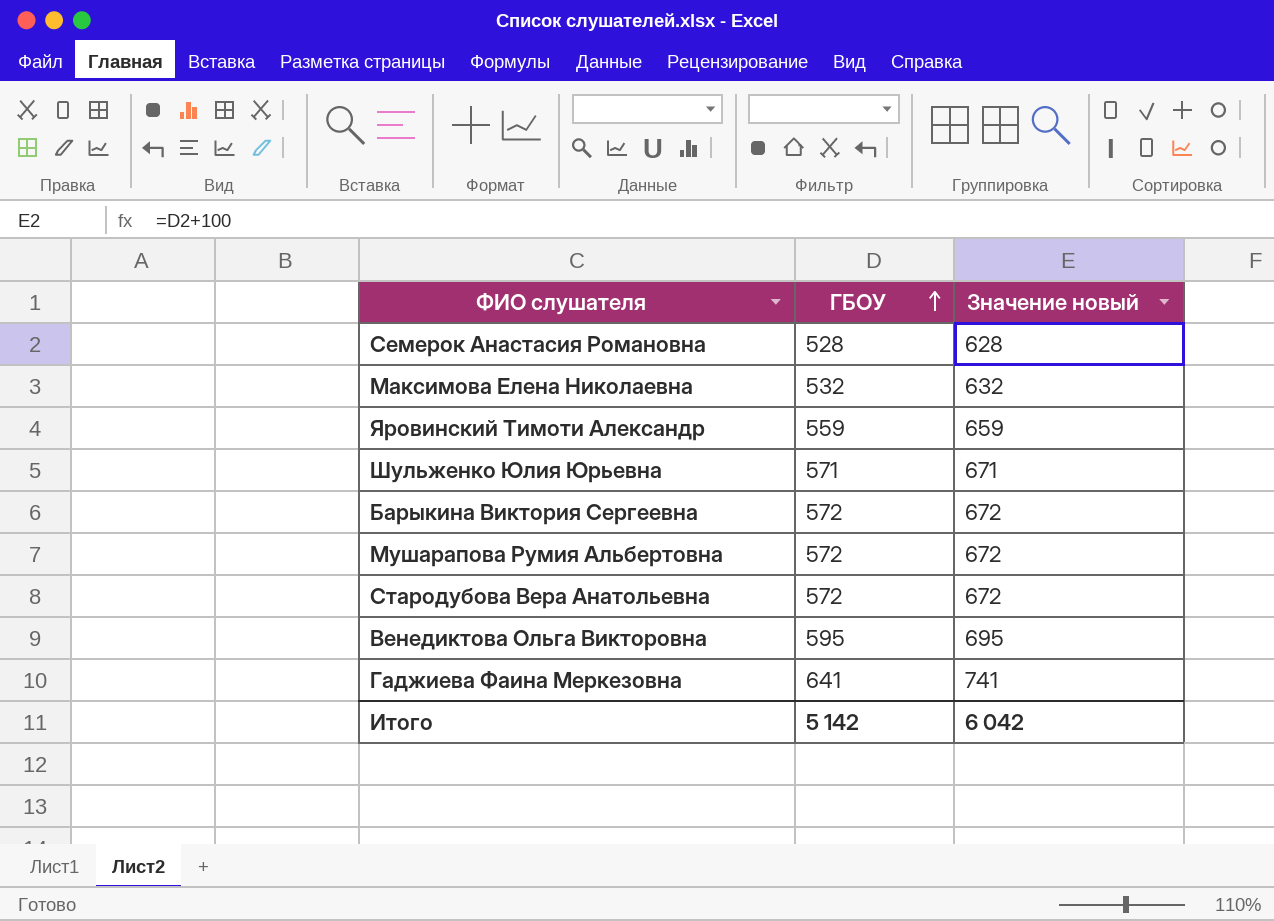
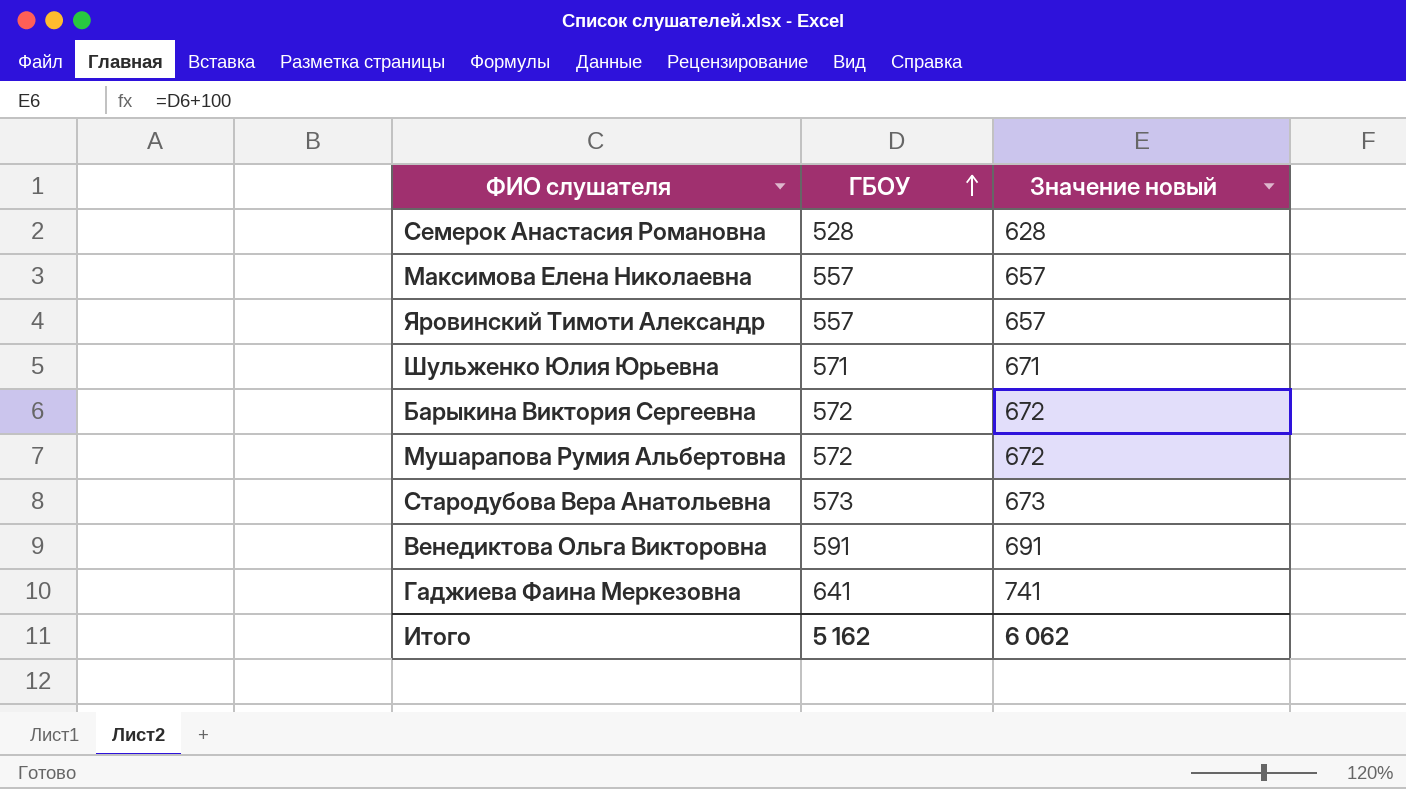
Максимова Елена Николаевна | ГБОУ: 532 -> 557
Максимова Елена Николаевна | Значение новый: 632 -> 657
Яровинский Тимоти Александр | ГБОУ: 559 -> 557
Яровинский Тимоти Александр | Значение новый: 659 -> 657
Стародубова Вера Анатольевна | ГБОУ: 572 -> 573
Стародубова Вера Анатольевна | Значение новый: 672 -> 673
Венедиктова Ольга Викторовна | ГБОУ: 595 -> 591
Венедиктова Ольга Викторовна | Значение новый: 695 -> 691
Итого | ГБОУ: 5 142 -> 5 162
Итого | Значение новый: 6 042 -> 6 062

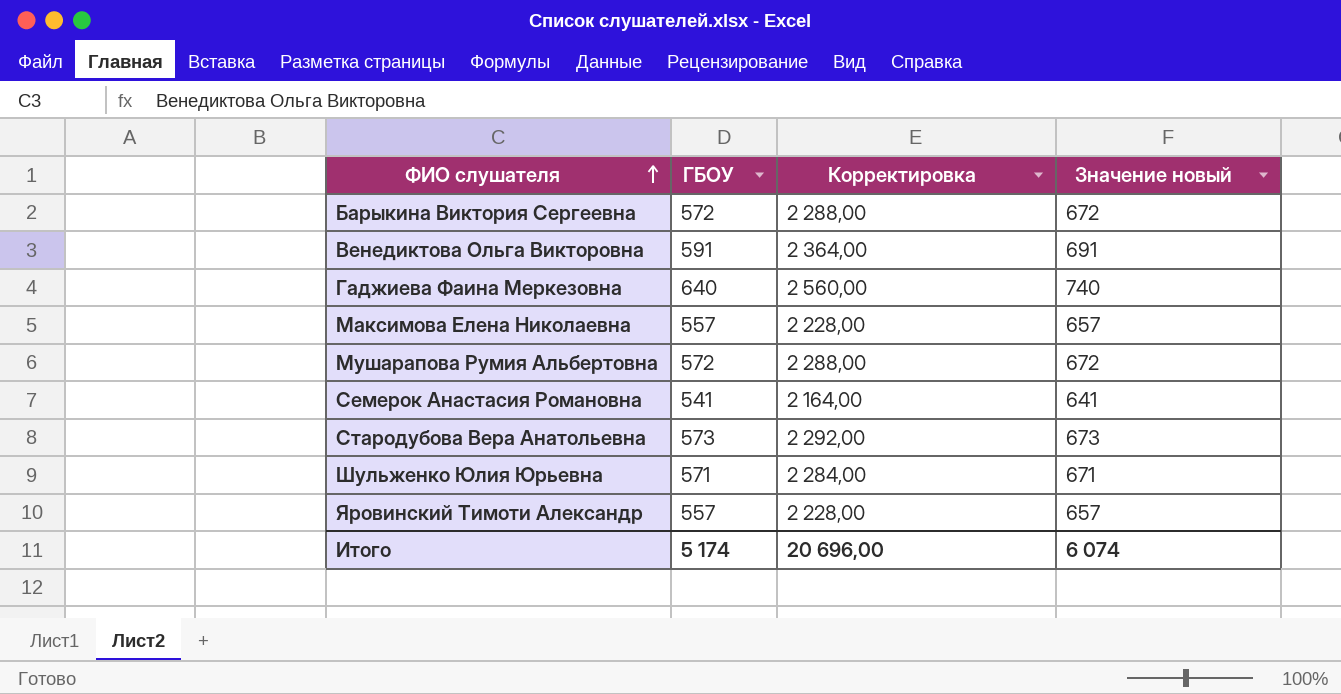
row order: ГБОУ ascending -> ФИО слушателя ascending
column Корректировка | formula: none -> [ГБОУ] * 4
Гаджиева Фаина Меркезовна | ГБОУ: 641 -> 640
Гаджиева Фаина Меркезовна | Значение новый: 741 -> 740
Семерок Анастасия Романовна | ГБОУ: 528 -> 541
Семерок Анастасия Романовна | Значение новый: 628 -> 641
Итого | ГБОУ: 5 162 -> 5 174
Итого | Значение новый: 6 062 -> 6 074

